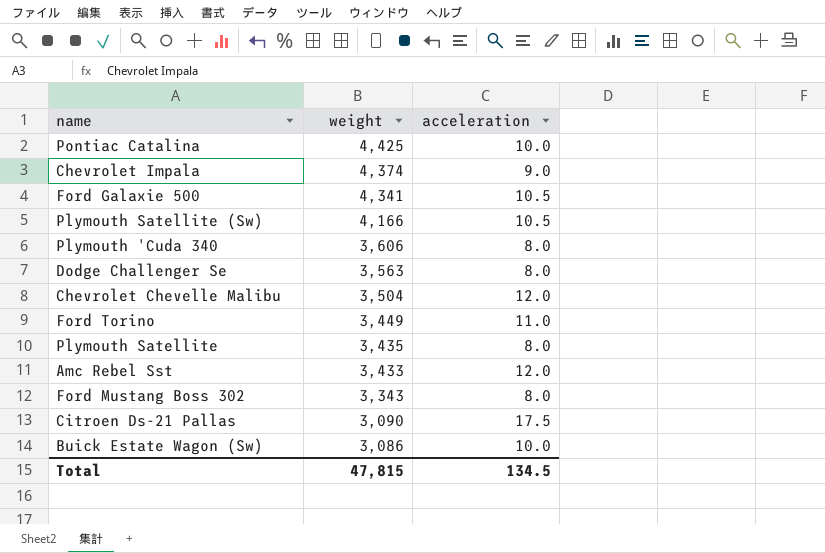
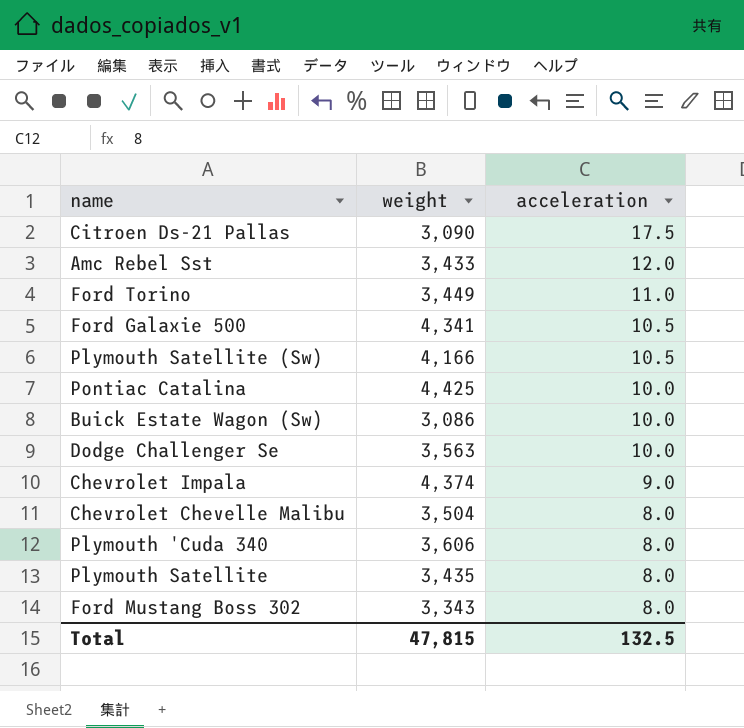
row order: weight descending -> acceleration descending
Dodge Challenger Se | acceleration: 8.0 -> 10.0
Chevrolet Chevelle Malibu | acceleration: 12.0 -> 8.0
Total | acceleration: 134.5 -> 132.5

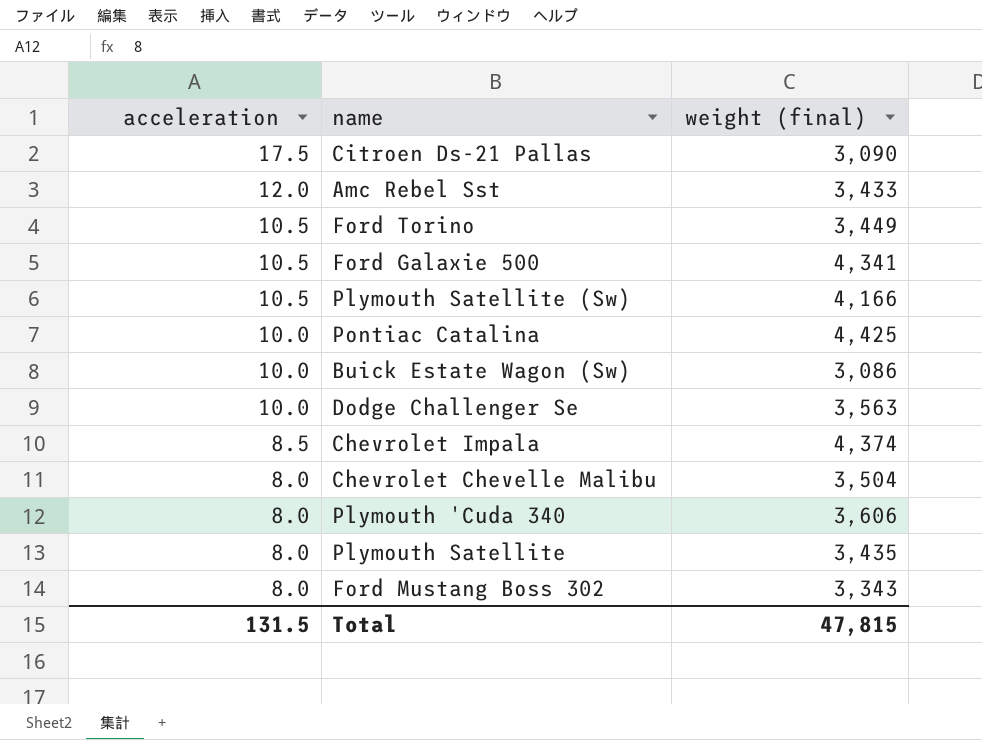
column acceleration | position: 3 -> 1
column name: weight -> weight (final)
Ford Torino | acceleration: 11.0 -> 10.5
Chevrolet Impala | acceleration: 9.0 -> 8.5
Total | acceleration: 132.5 -> 131.5

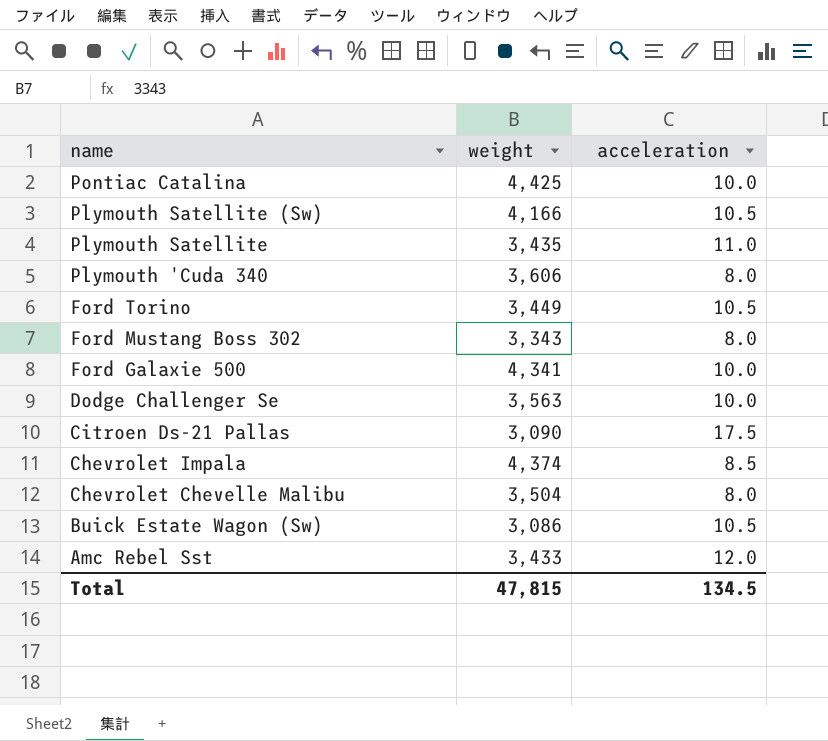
row order: acceleration descending -> name descending
column name: weight (final) -> weight
column acceleration | position: 1 -> 3
Plymouth Satellite | acceleration: 8.0 -> 11.0
Ford Galaxie 500 | acceleration: 10.5 -> 10.0
Buick Estate Wagon (Sw) | acceleration: 10.0 -> 10.5
Total | acceleration: 131.5 -> 134.5

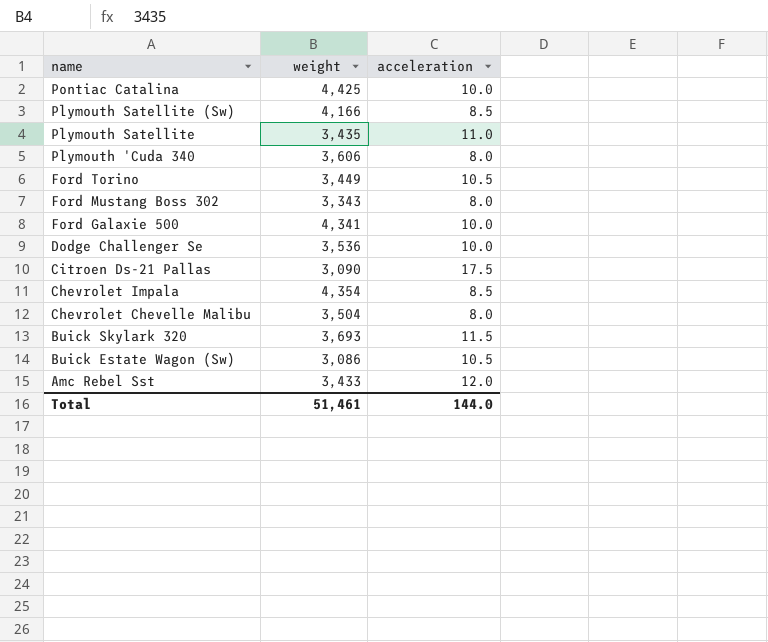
Plymouth Satellite (Sw) | acceleration: 10.5 -> 8.5
Dodge Challenger Se | weight: 3,563 -> 3,536
Chevrolet Impala | weight: 4,374 -> 4,354
row Buick Skylark 320: none -> 3,693 | 11.5
Total | weight: 47,815 -> 51,461
Total | acceleration: 134.5 -> 144.0

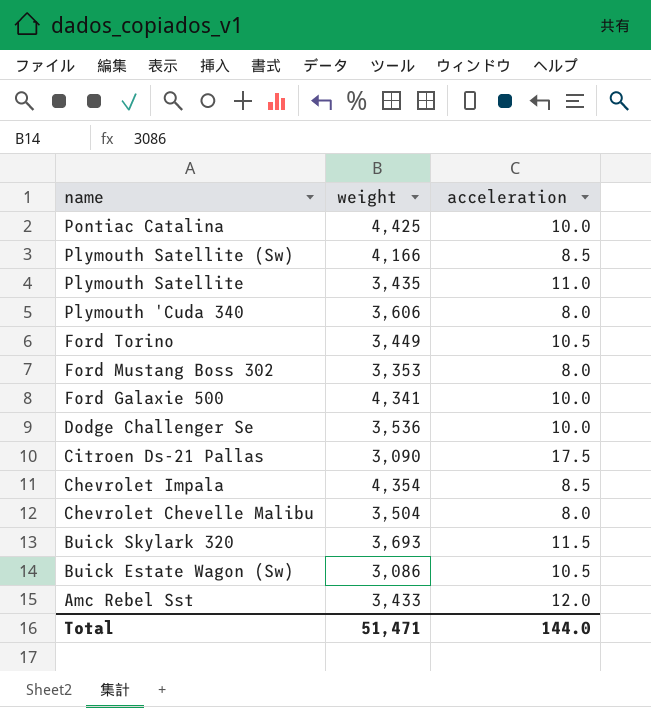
Ford Mustang Boss 302 | weight: 3,343 -> 3,353
Total | weight: 51,461 -> 51,471

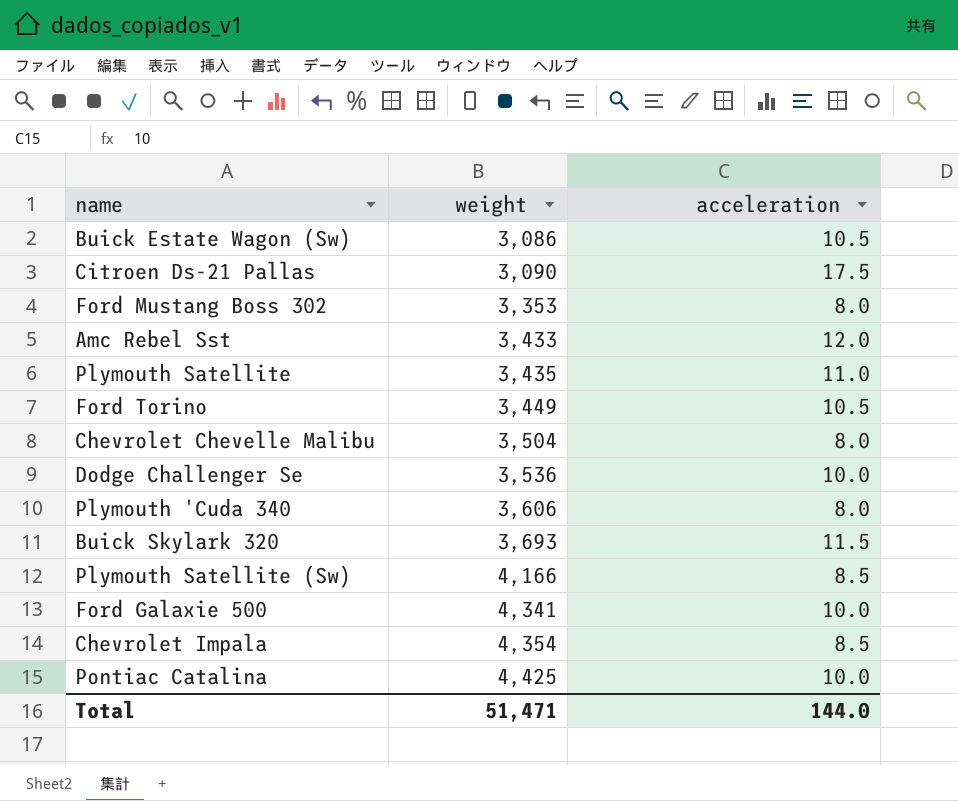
row order: name descending -> weight ascending

